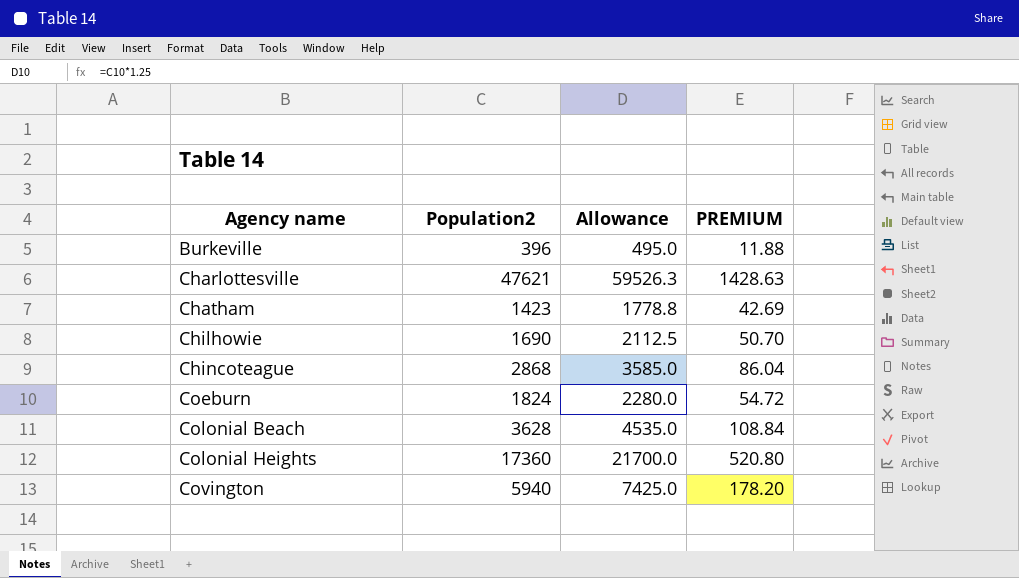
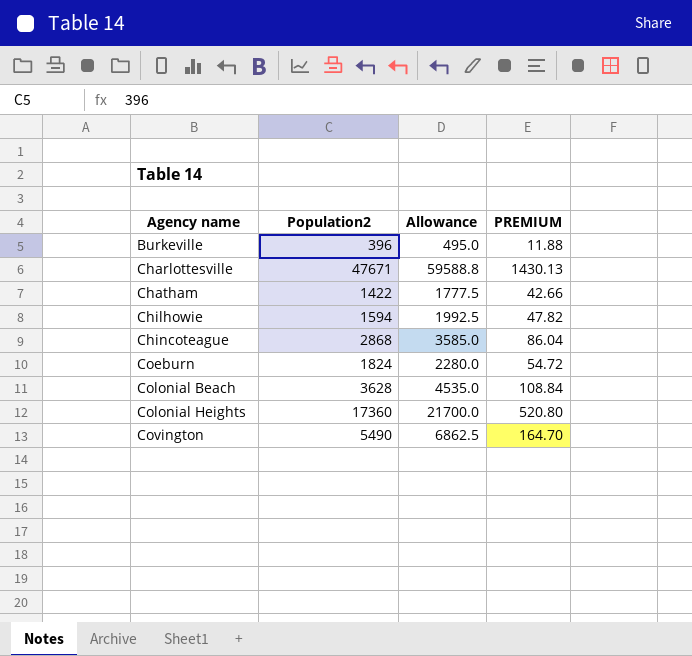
Charlottesville | Population2: 47621 -> 47671
Charlottesville | Allowance: 59526.3 -> 59588.8
Charlottesville | PREMIUM: 1428.63 -> 1430.13
Chatham | Population2: 1423 -> 1422
Chatham | Allowance: 1778.8 -> 1777.5
Chatham | PREMIUM: 42.69 -> 42.66
Chilhowie | Population2: 1690 -> 1594
Chilhowie | Allowance: 2112.5 -> 1992.5
Chilhowie | PREMIUM: 50.70 -> 47.82
Covington | Population2: 5940 -> 5490
Covington | Allowance: 7425.0 -> 6862.5
Covington | PREMIUM: 178.20 -> 164.70

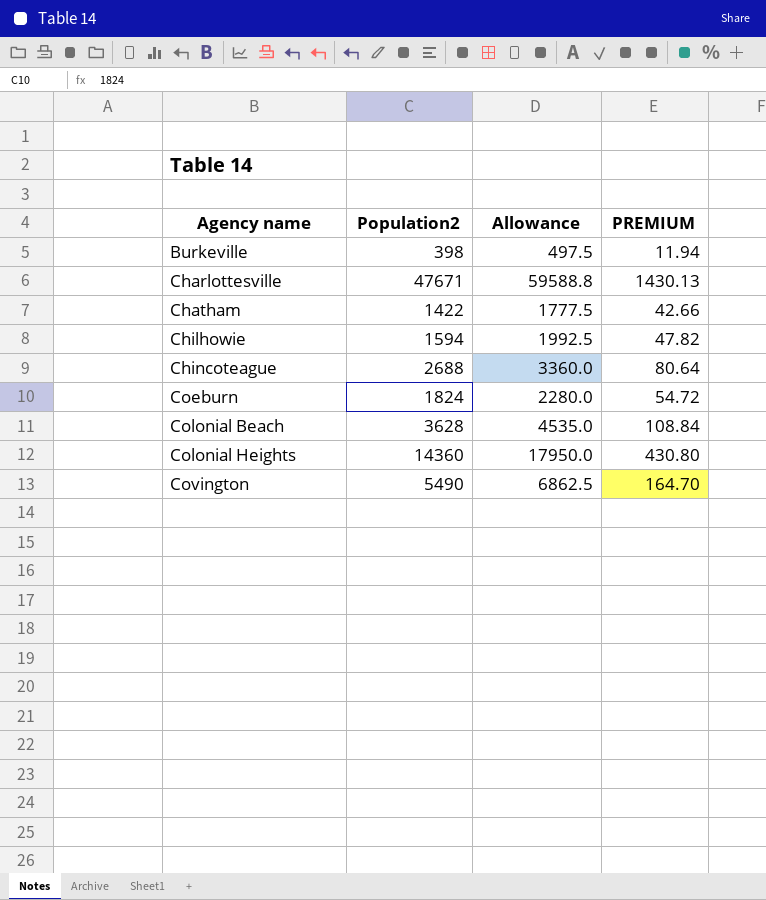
Burkeville | Population2: 396 -> 398
Burkeville | Allowance: 495.0 -> 497.5
Burkeville | PREMIUM: 11.88 -> 11.94
Chincoteague | Population2: 2868 -> 2688
Chincoteague | Allowance: 3585.0 -> 3360.0
Chincoteague | PREMIUM: 86.04 -> 80.64
Colonial Heights | Population2: 17360 -> 14360
Colonial Heights | Allowance: 21700.0 -> 17950.0
Colonial Heights | PREMIUM: 520.80 -> 430.80

